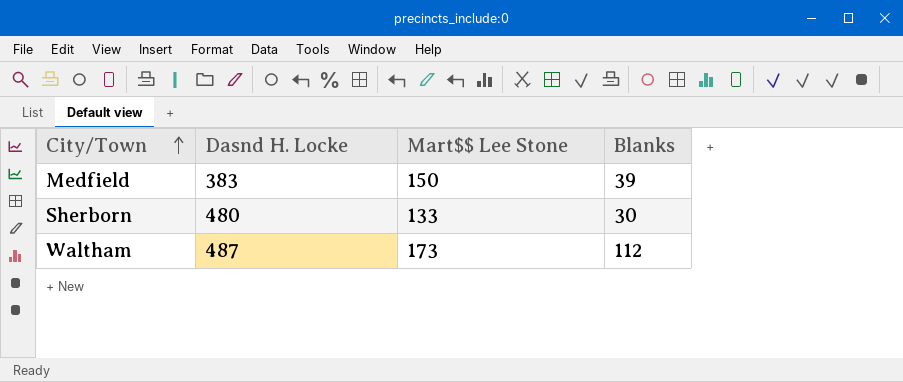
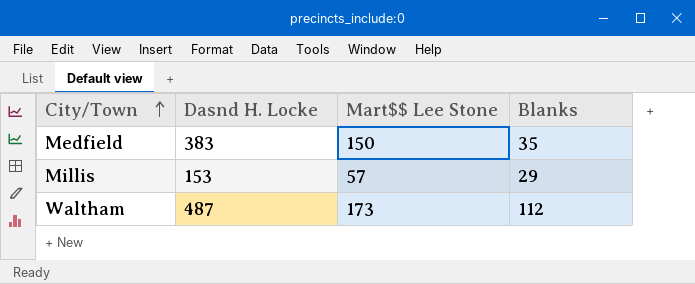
row Sherborn: 480 | 133 | 30 -> none
Medfield | Blanks: 39 -> 35
row Millis: none -> 153 | 57 | 29

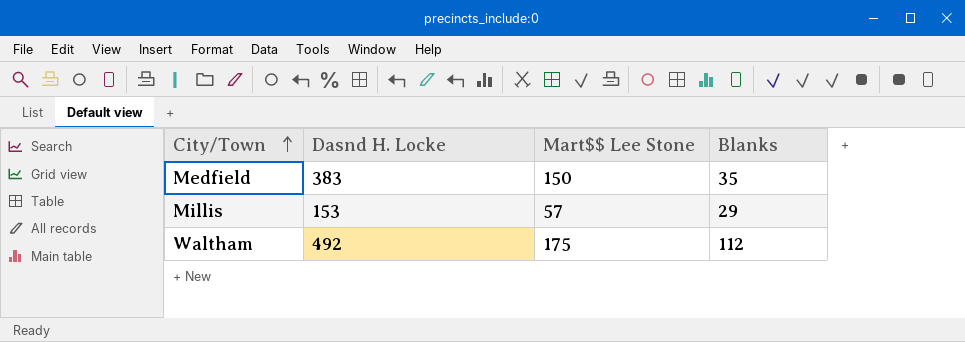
Waltham | Dasnd H. Locke: 487 -> 492
Waltham | Mart$$ Lee Stone: 173 -> 175

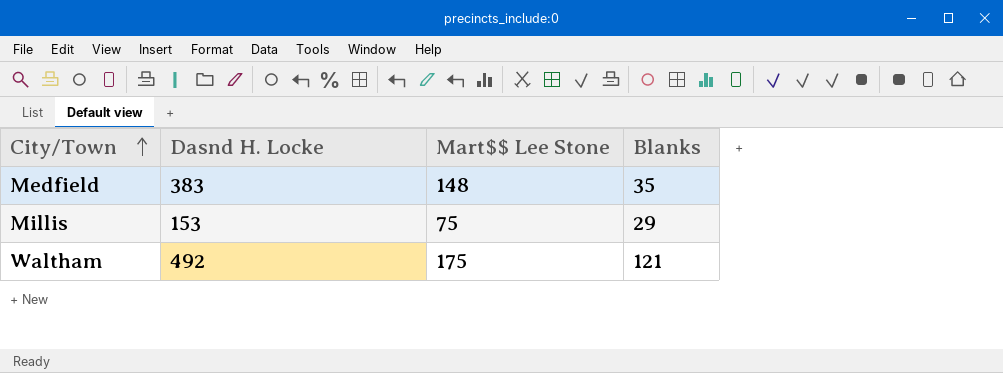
Medfield | Mart$$ Lee Stone: 150 -> 148
Millis | Mart$$ Lee Stone: 57 -> 75
Waltham | Blanks: 112 -> 121

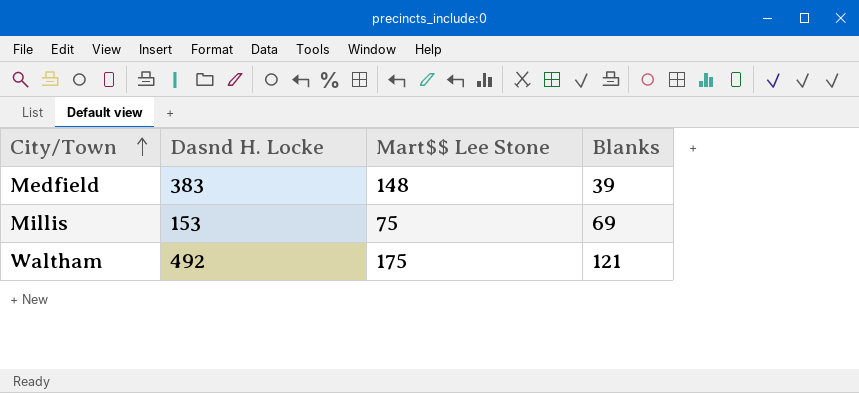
Medfield | Blanks: 35 -> 39
Millis | Blanks: 29 -> 69

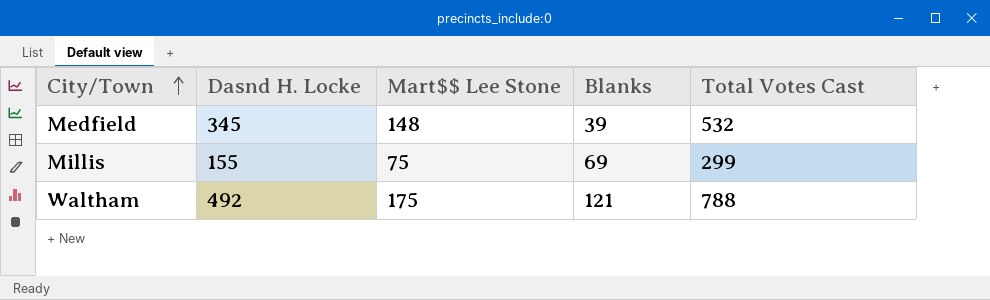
column Total Votes Cast | formula: none -> [Dasnd H. Locke] + [Mart$$ Lee Stone] + [Blanks]
Medfield | Dasnd H. Locke: 383 -> 345
Millis | Dasnd H. Locke: 153 -> 155

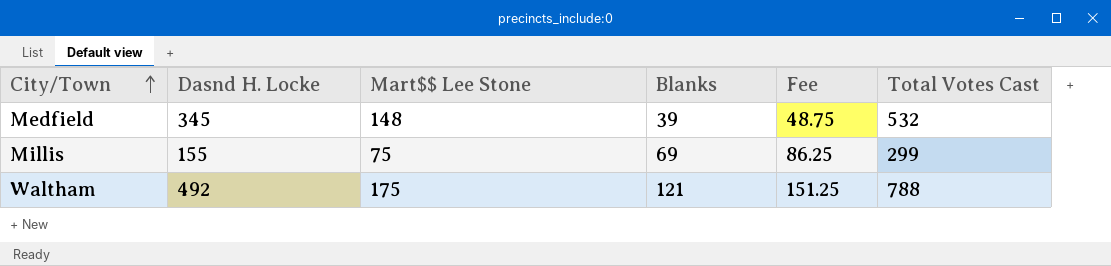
column Fee | formula: none -> [Blanks] * 1.25

